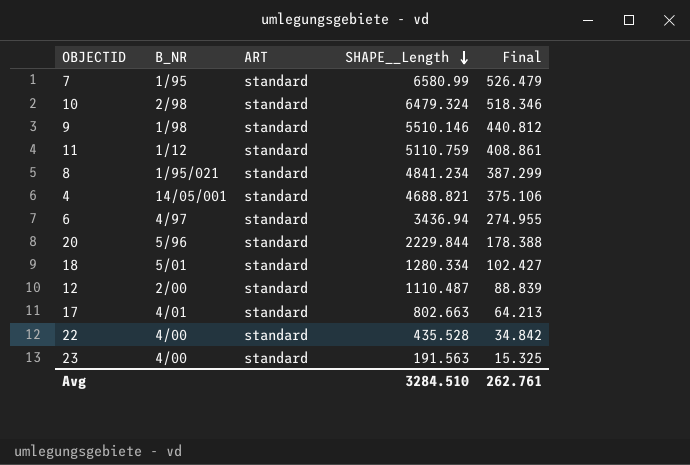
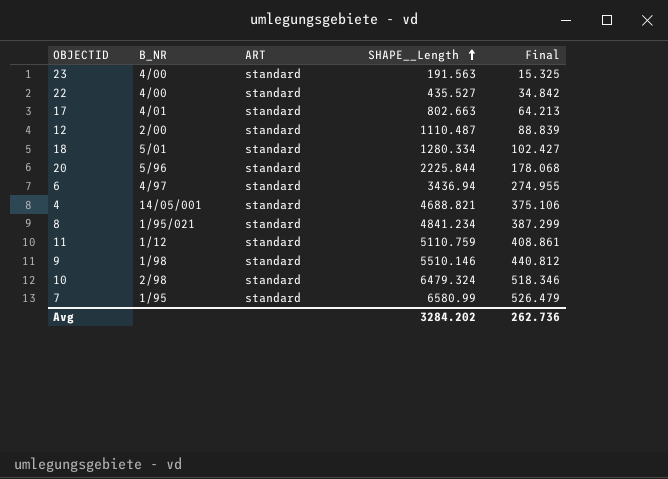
row order: SHAPE__Length descending -> SHAPE__Length ascending
22 | SHAPE__Length: 435.528 -> 435.527
20 | SHAPE__Length: 2229.844 -> 2225.844
20 | Final: 178.388 -> 178.068
Avg | SHAPE__Length: 3284.510 -> 3284.202
Avg | Final: 262.761 -> 262.736

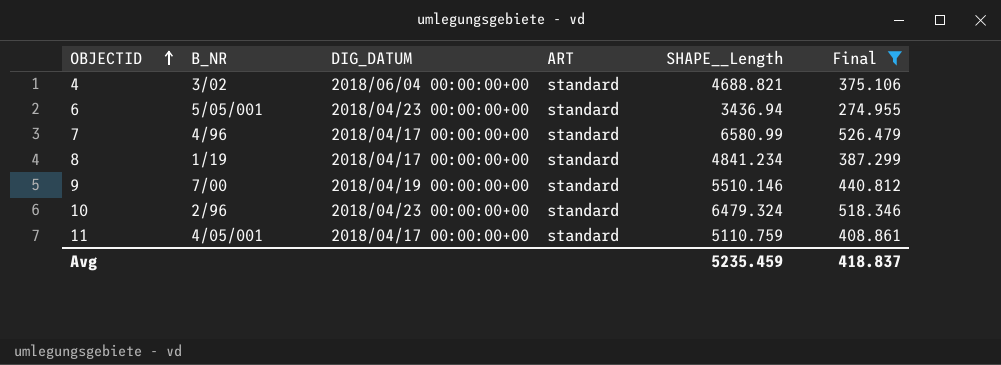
filter: none -> Final >= 274.955
row order: SHAPE__Length ascending -> OBJECTID ascending
column DIG_DATUM | position: none -> 3
4 | B_NR: 14/05/001 -> 3/02
6 | B_NR: 4/97 -> 5/05/001
7 | B_NR: 1/95 -> 4/96
8 | B_NR: 1/95/021 -> 1/19
9 | B_NR: 1/98 -> 7/00
10 | B_NR: 2/98 -> 2/96
11 | B_NR: 1/12 -> 4/05/001
Avg | SHAPE__Length: 3284.202 -> 5235.459
Avg | Final: 262.736 -> 418.837

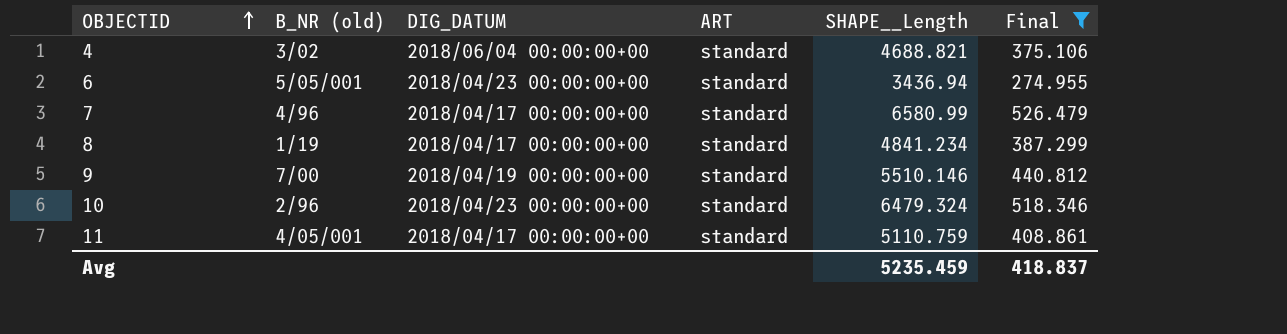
column name: B_NR -> B_NR (old)

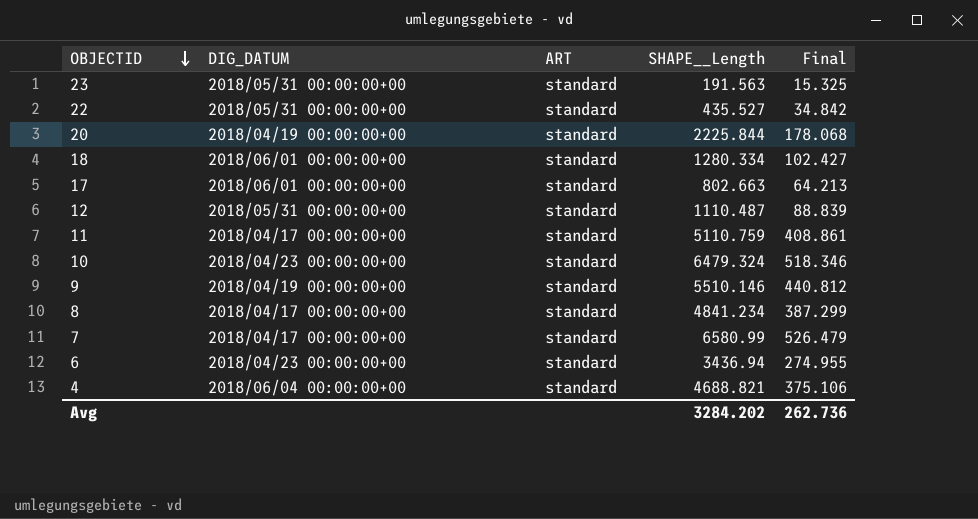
filter: Final >= 274.955 -> none
row order: OBJECTID ascending -> OBJECTID descending
column B_NR (old) | position: 2 -> none
Avg | SHAPE__Length: 5235.459 -> 3284.202
Avg | Final: 418.837 -> 262.736

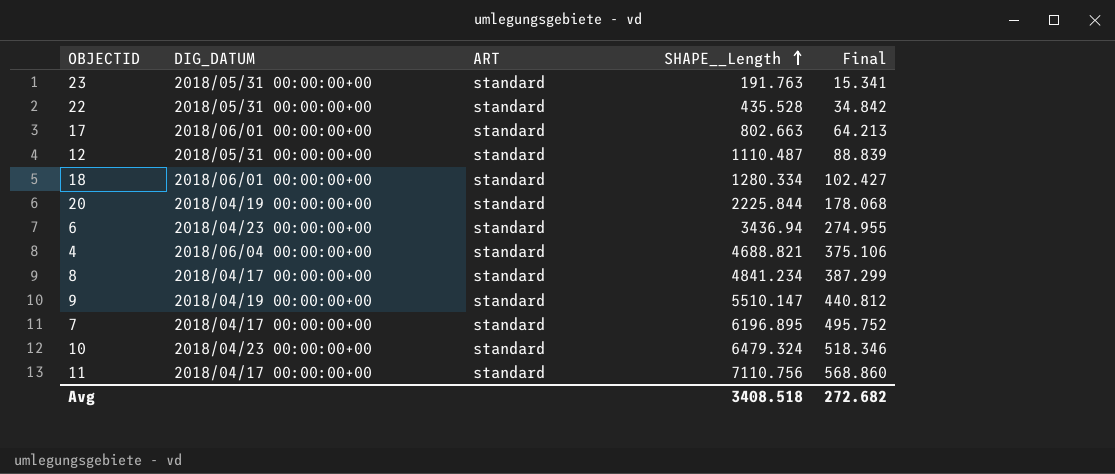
row order: OBJECTID descending -> SHAPE__Length ascending
23 | SHAPE__Length: 191.563 -> 191.763
23 | Final: 15.325 -> 15.341
22 | SHAPE__Length: 435.527 -> 435.528
9 | SHAPE__Length: 5510.146 -> 5510.147
7 | SHAPE__Length: 6580.99 -> 6196.895
7 | Final: 526.479 -> 495.752
11 | SHAPE__Length: 5110.759 -> 7110.756
11 | Final: 408.861 -> 568.860
Avg | SHAPE__Length: 3284.202 -> 3408.518
Avg | Final: 262.736 -> 272.682

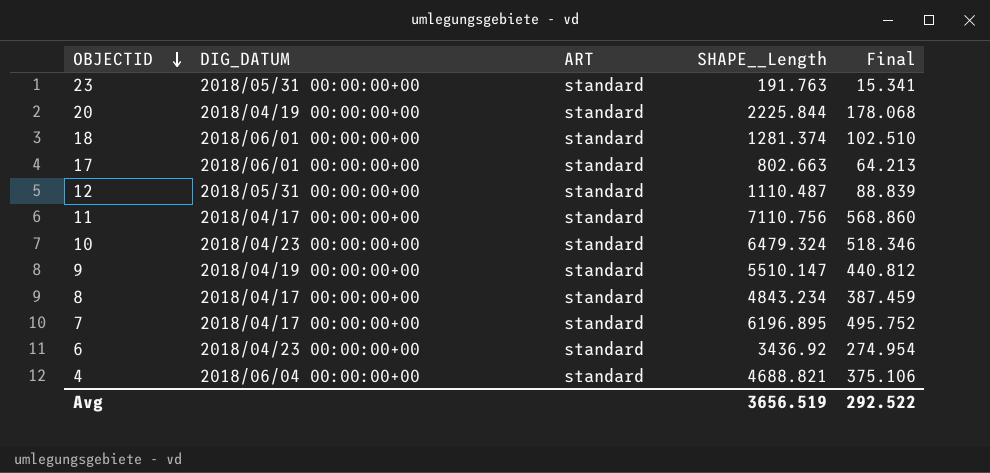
row order: SHAPE__Length ascending -> OBJECTID descending
row 22: 2018/05/31 00:00:00+00 | standard | 435.528 | 34.842 -> none
18 | SHAPE__Length: 1280.334 -> 1281.374
18 | Final: 102.427 -> 102.510
8 | SHAPE__Length: 4841.234 -> 4843.234
8 | Final: 387.299 -> 387.459
6 | SHAPE__Length: 3436.94 -> 3436.92
6 | Final: 274.955 -> 274.954
Avg | SHAPE__Length: 3408.518 -> 3656.519
Avg | Final: 272.682 -> 292.522

